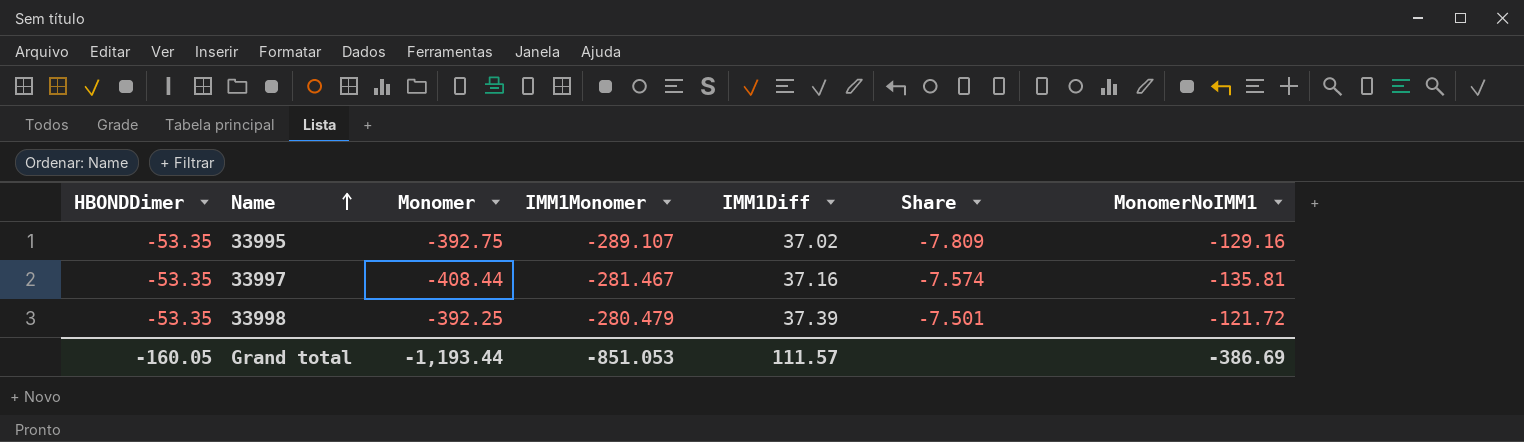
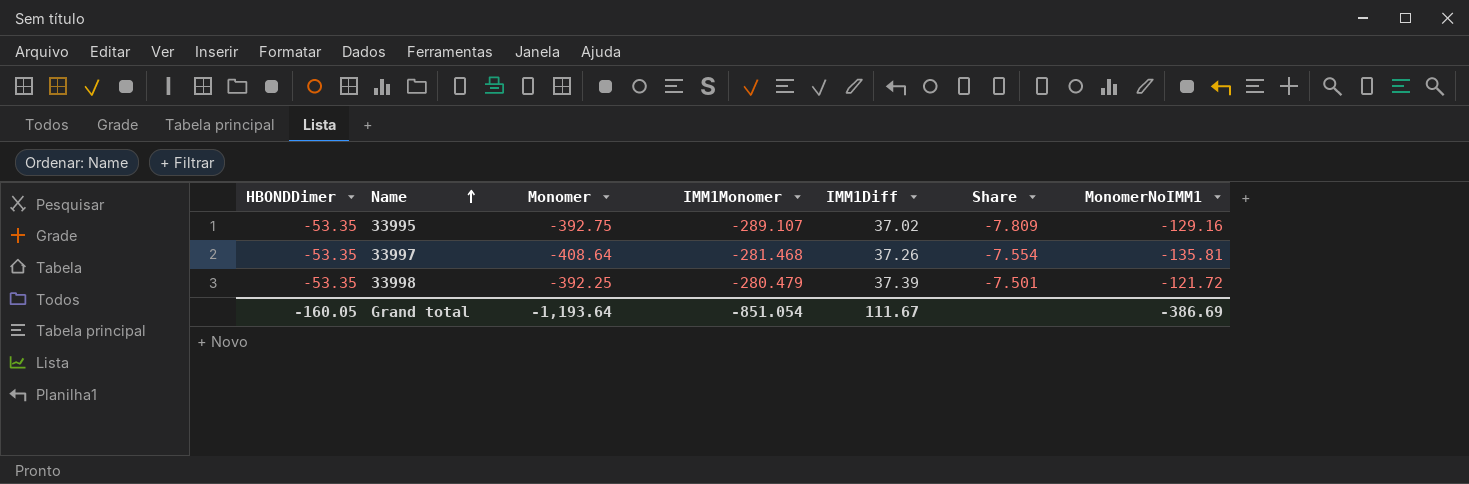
33997 | Monomer: -408.44 -> -408.64
33997 | IMM1Monomer: -281.467 -> -281.468
33997 | IMM1Diff: 37.16 -> 37.26
33997 | Share: -7.574 -> -7.554
Grand total | Monomer: -1,193.44 -> -1,193.64
Grand total | IMM1Monomer: -851.053 -> -851.054
Grand total | IMM1Diff: 111.57 -> 111.67

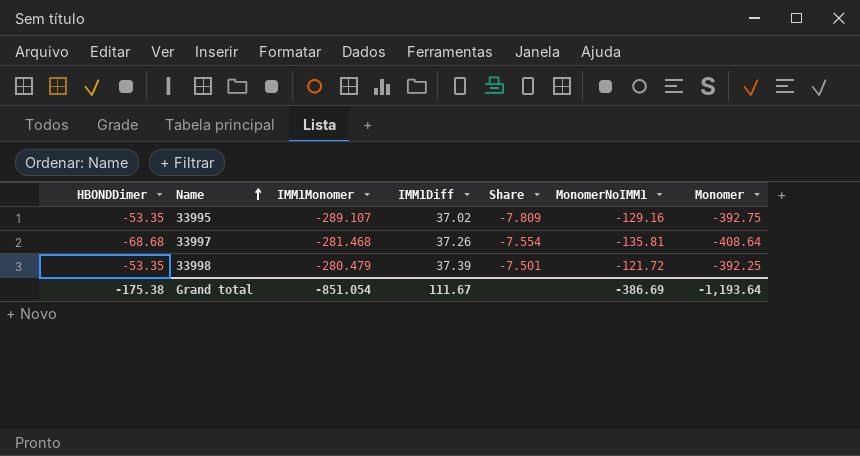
column Monomer | position: 3 -> 7
33997 | HBONDDimer: -53.35 -> -68.68
Grand total | HBONDDimer: -160.05 -> -175.38

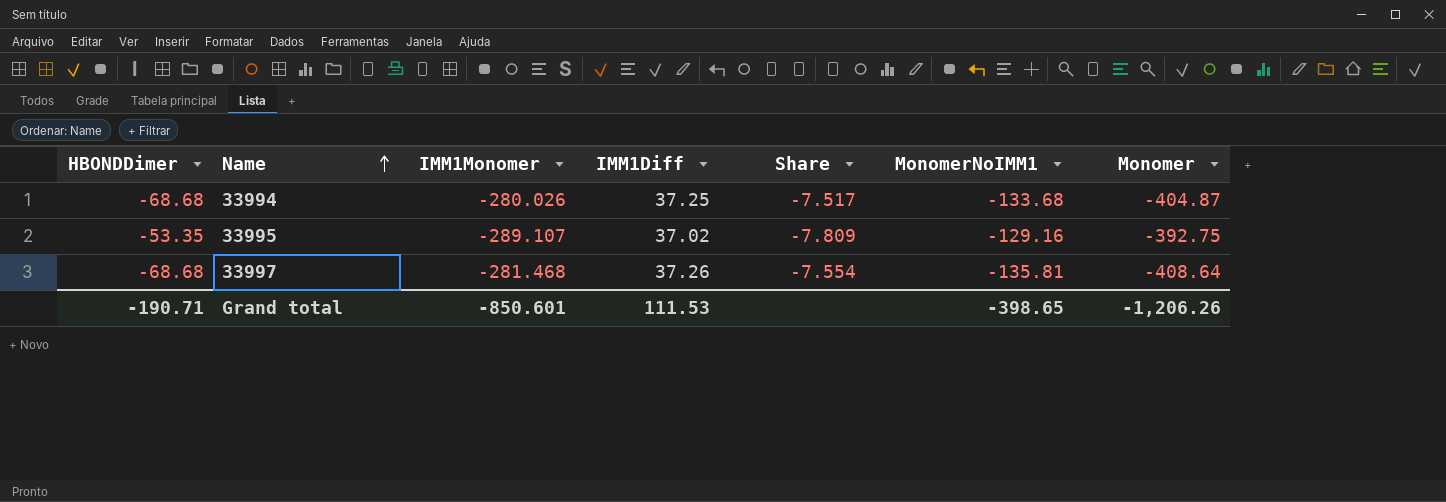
row 33998: -53.35 | -280.479 | 37.39 | -7.501 | -121.72 | -392.25 -> none
row 33994: none -> -68.68 | -280.026 | 37.25 | -7.517 | -133.68 | -404.87
Grand total | HBONDDimer: -175.38 -> -190.71
Grand total | IMM1Monomer: -851.054 -> -850.601
Grand total | IMM1Diff: 111.67 -> 111.53
Grand total | MonomerNoIMM1: -386.69 -> -398.65
Grand total | Monomer: -1,193.64 -> -1,206.26

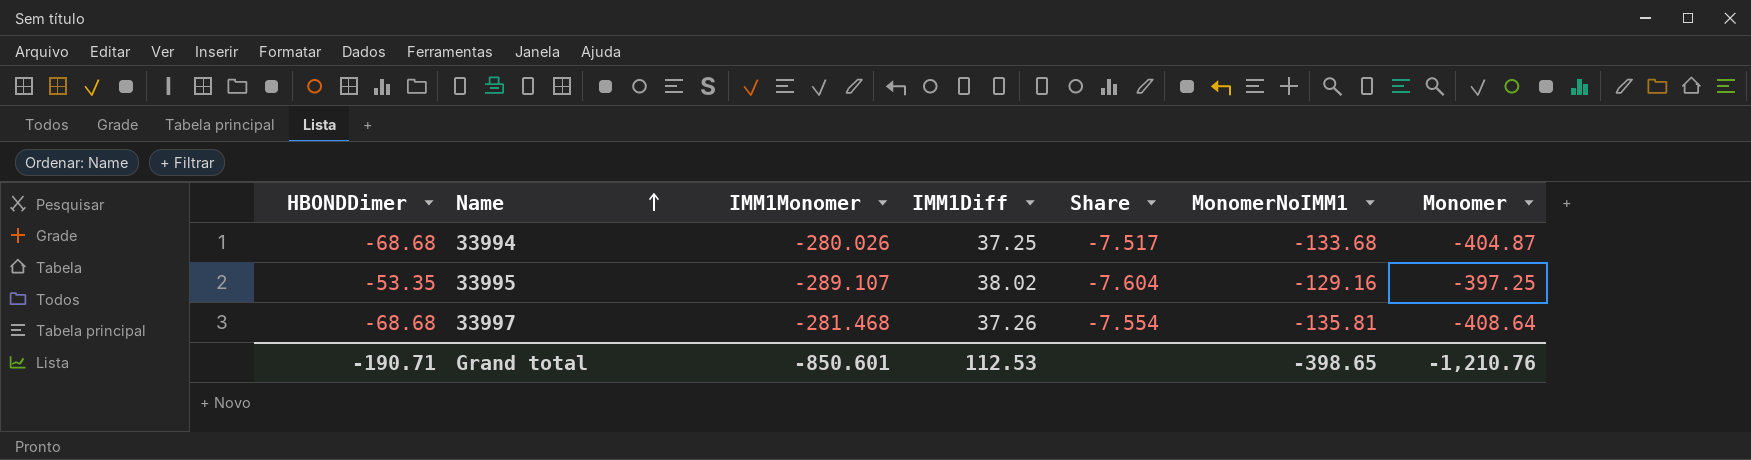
33995 | IMM1Diff: 37.02 -> 38.02
33995 | Share: -7.809 -> -7.604
33995 | Monomer: -392.75 -> -397.25
Grand total | IMM1Diff: 111.53 -> 112.53
Grand total | Monomer: -1,206.26 -> -1,210.76

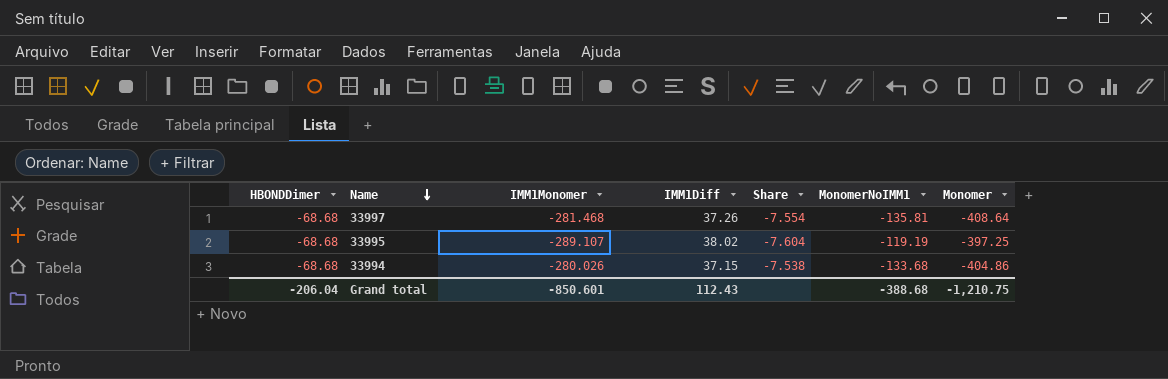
row order: Name ascending -> Name descending
33995 | HBONDDimer: -53.35 -> -68.68
33995 | MonomerNoIMM1: -129.16 -> -119.19
33994 | IMM1Diff: 37.25 -> 37.15
33994 | Share: -7.517 -> -7.538
33994 | Monomer: -404.87 -> -404.86
Grand total | HBONDDimer: -190.71 -> -206.04
Grand total | IMM1Diff: 112.53 -> 112.43
Grand total | MonomerNoIMM1: -398.65 -> -388.68
Grand total | Monomer: -1,210.76 -> -1,210.75

